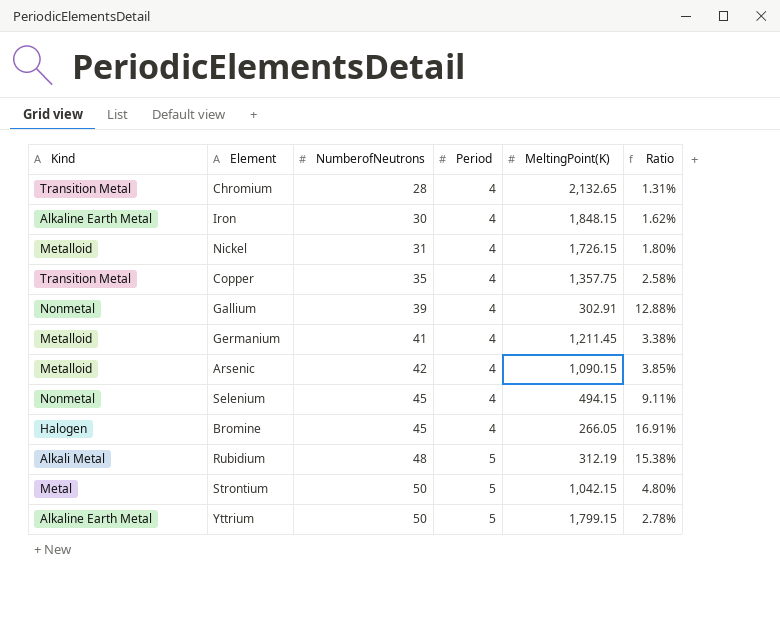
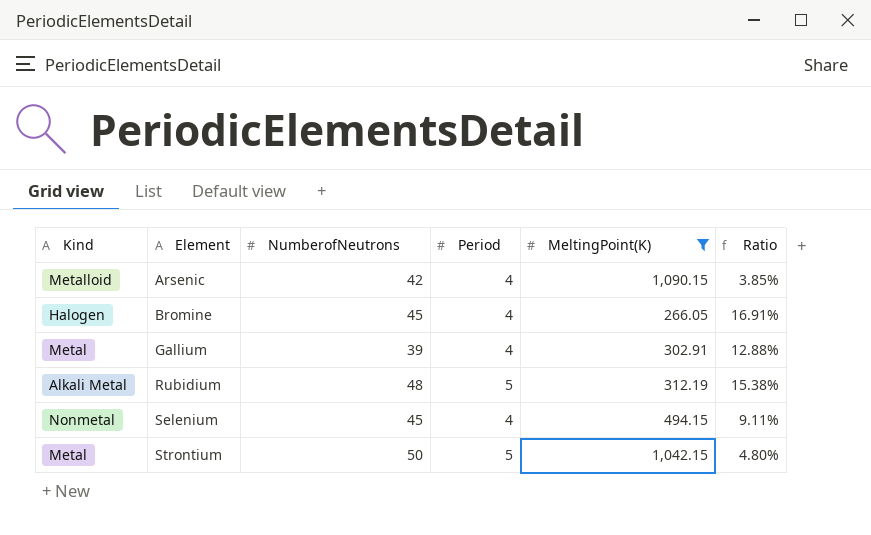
filter: none -> MeltingPoint(K) <= 1,090.15
row order: NumberofNeutrons ascending -> Element ascending
Gallium | Kind: Nonmetal -> Metal

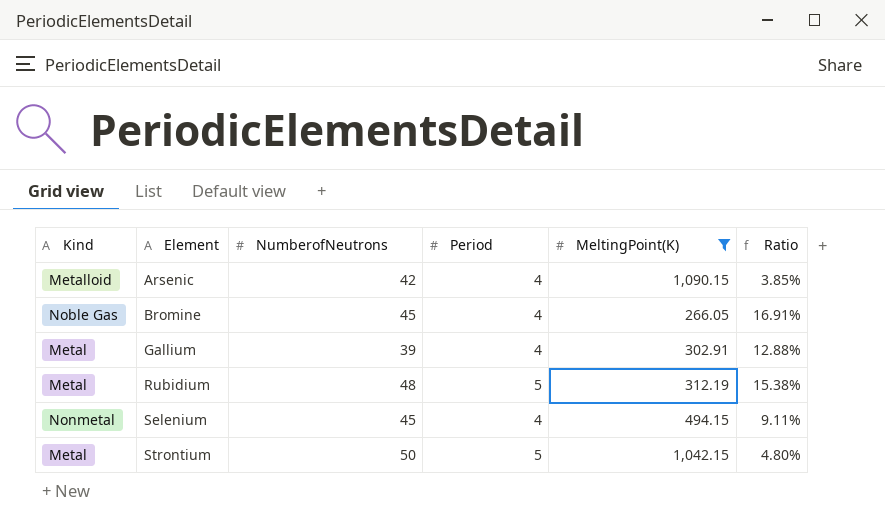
Bromine | Kind: Halogen -> Noble Gas
Rubidium | Kind: Alkali Metal -> Metal

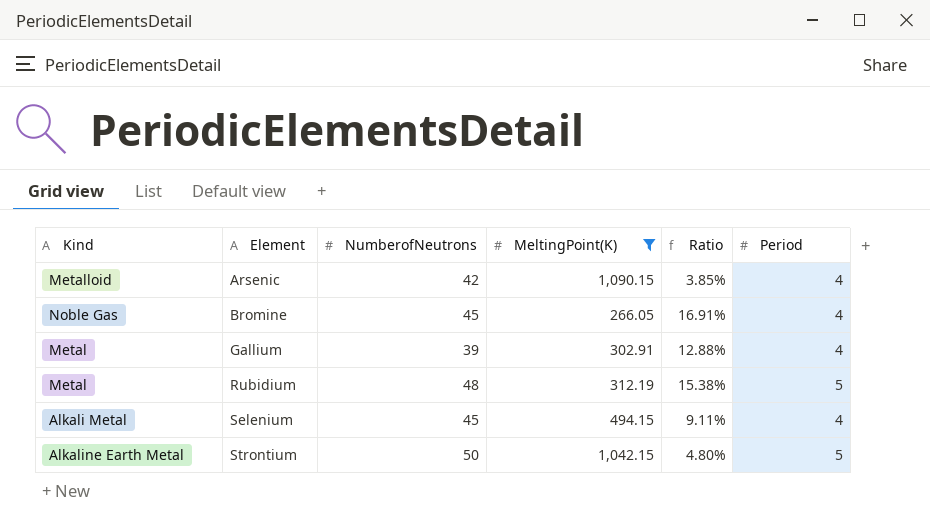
column Period | position: 4 -> 6
Selenium | Kind: Nonmetal -> Alkali Metal
Strontium | Kind: Metal -> Alkaline Earth Metal

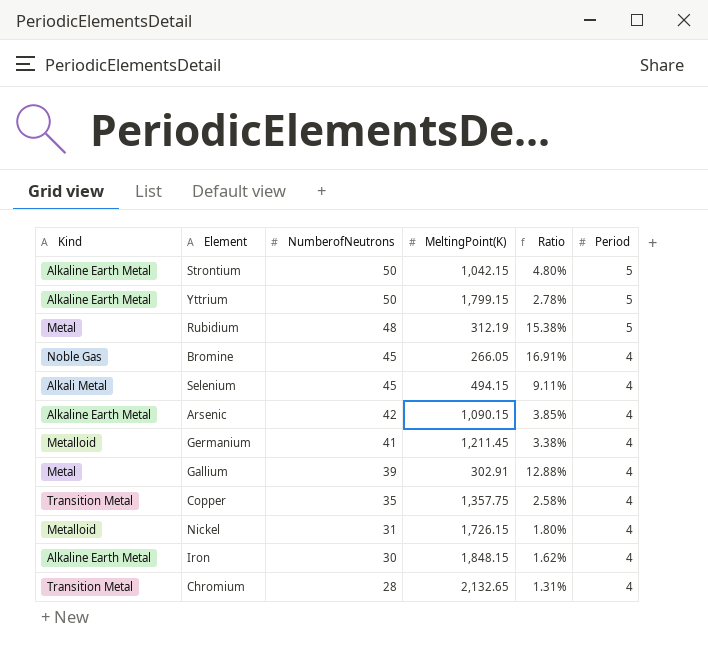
filter: MeltingPoint(K) <= 1,090.15 -> none
row order: Element ascending -> NumberofNeutrons descending
Arsenic | Kind: Metalloid -> Alkaline Earth Metal

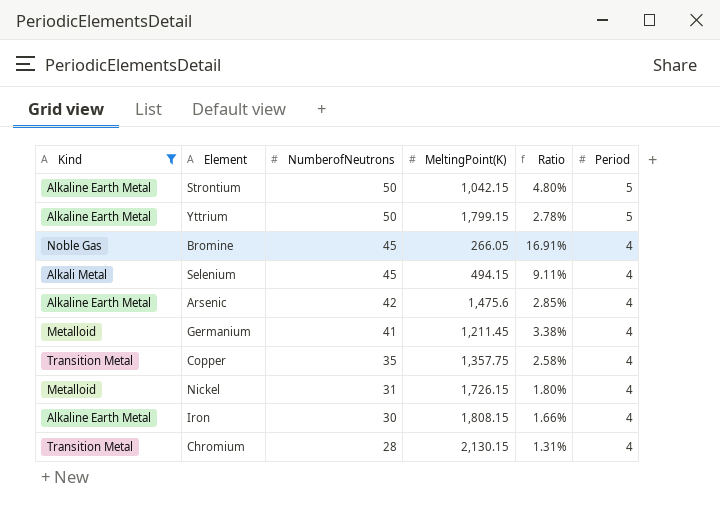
filter: none -> Kind != Metal
Arsenic | MeltingPoint(K): 1,090.15 -> 1,475.6
Arsenic | Ratio: 3.85% -> 2.85%
Iron | MeltingPoint(K): 1,848.15 -> 1,808.15
Iron | Ratio: 1.62% -> 1.66%
Chromium | MeltingPoint(K): 2,132.65 -> 2,130.15

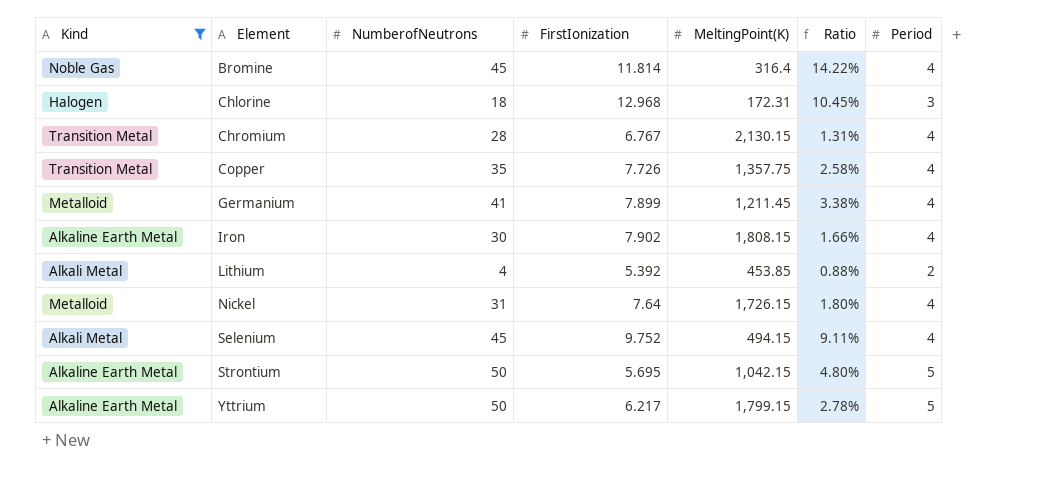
row order: NumberofNeutrons descending -> Element ascending
column FirstIonization | position: none -> 4
row Arsenic: Alkaline Earth Metal | 42 | 1,475.6 | 2.85% | 4 -> none
Bromine | MeltingPoint(K): 266.05 -> 316.4
Bromine | Ratio: 16.91% -> 14.22%
row Chlorine: none -> Halogen | 18 | 12.968 | 172.31 | 10.45% | 3
row Lithium: none -> Alkali Metal | 4 | 5.392 | 453.85 | 0.88% | 2

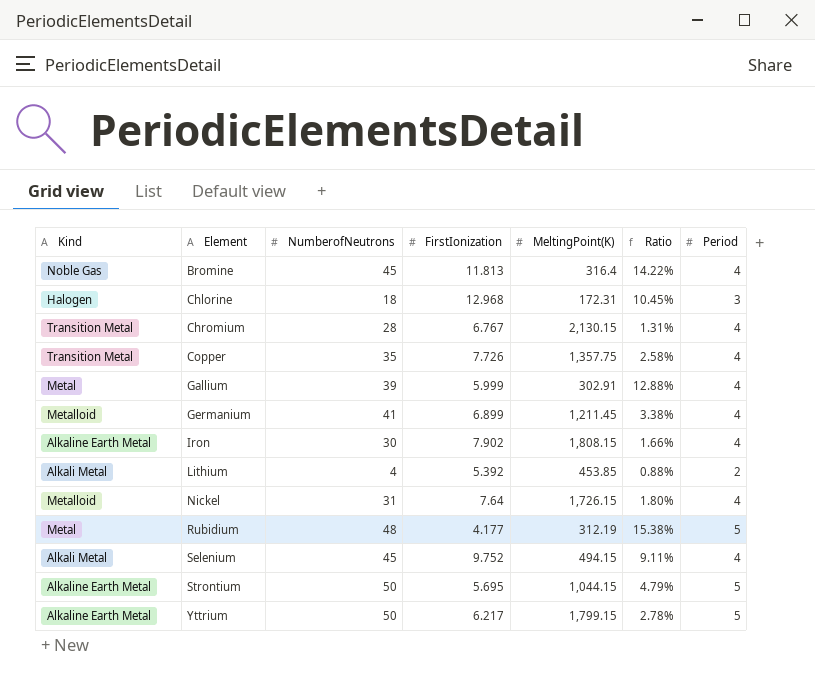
filter: Kind != Metal -> none
Bromine | FirstIonization: 11.814 -> 11.813
Germanium | FirstIonization: 7.899 -> 6.899
Strontium | MeltingPoint(K): 1,042.15 -> 1,044.15
Strontium | Ratio: 4.80% -> 4.79%

